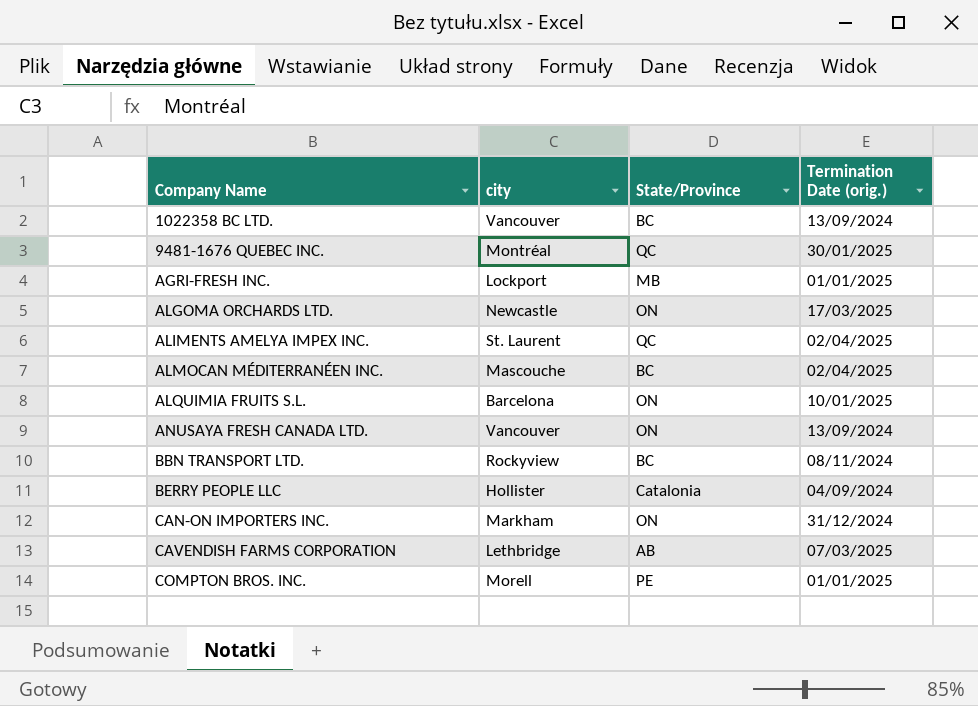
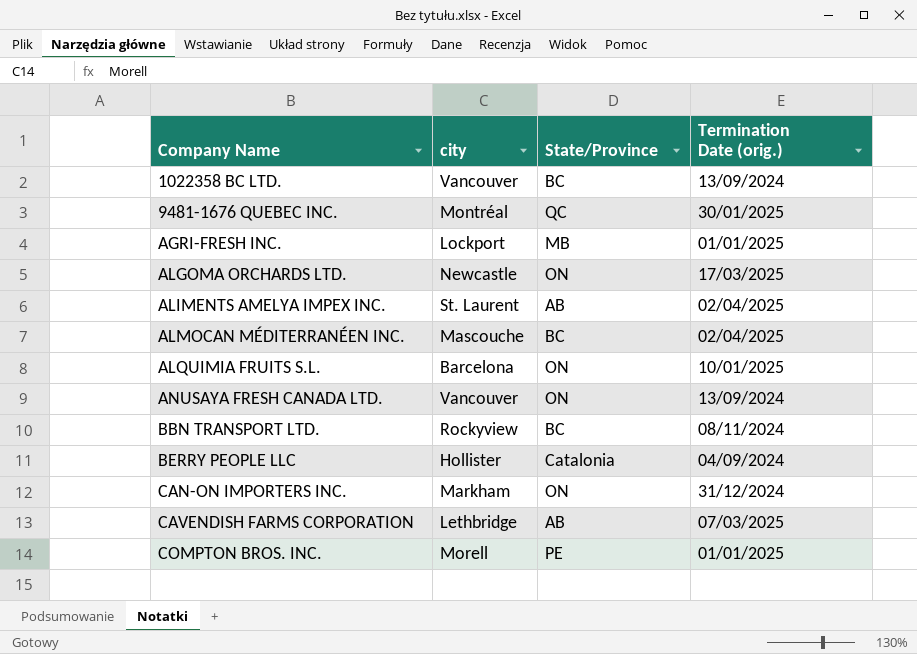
ALIMENTS AMELYA IMPEX INC. | State/Province: QC -> AB

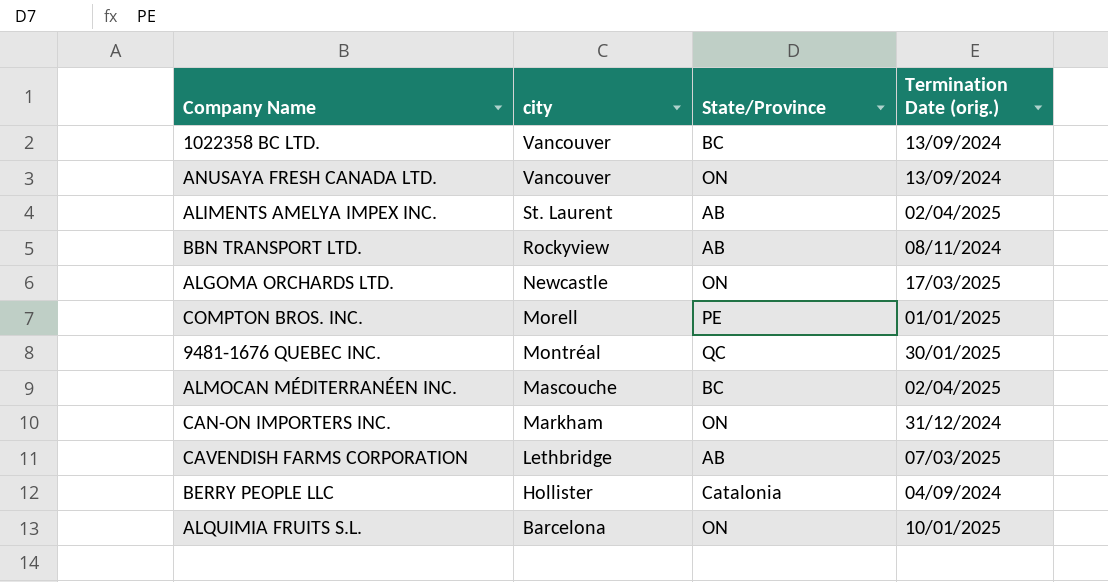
row order: none -> city descending
row AGRI-FRESH INC.: Lockport | MB | 01/01/2025 -> none
BBN TRANSPORT LTD. | State/Province: BC -> AB

